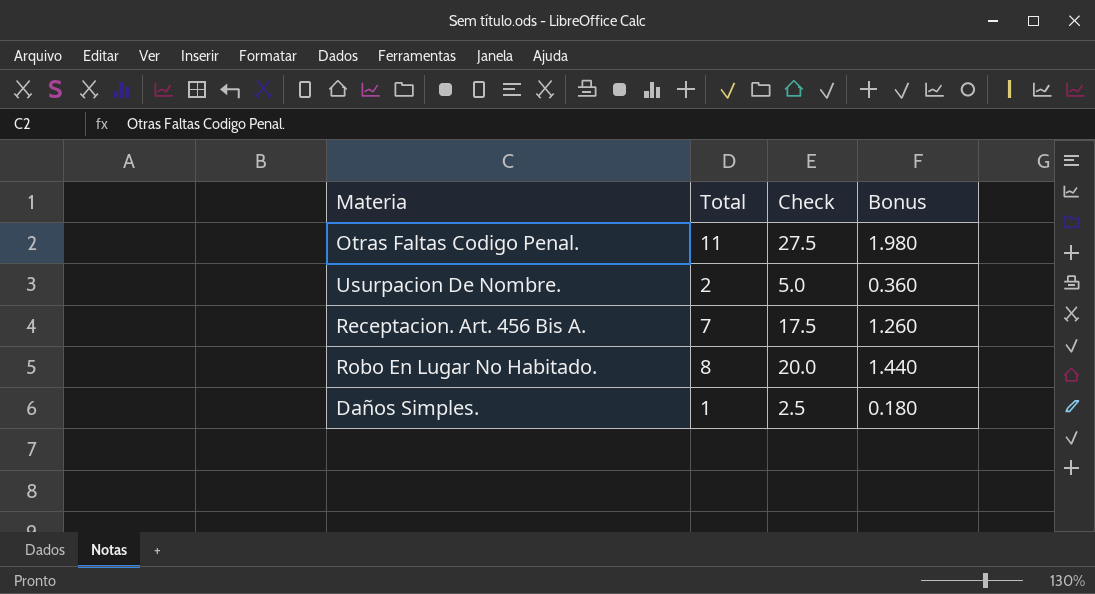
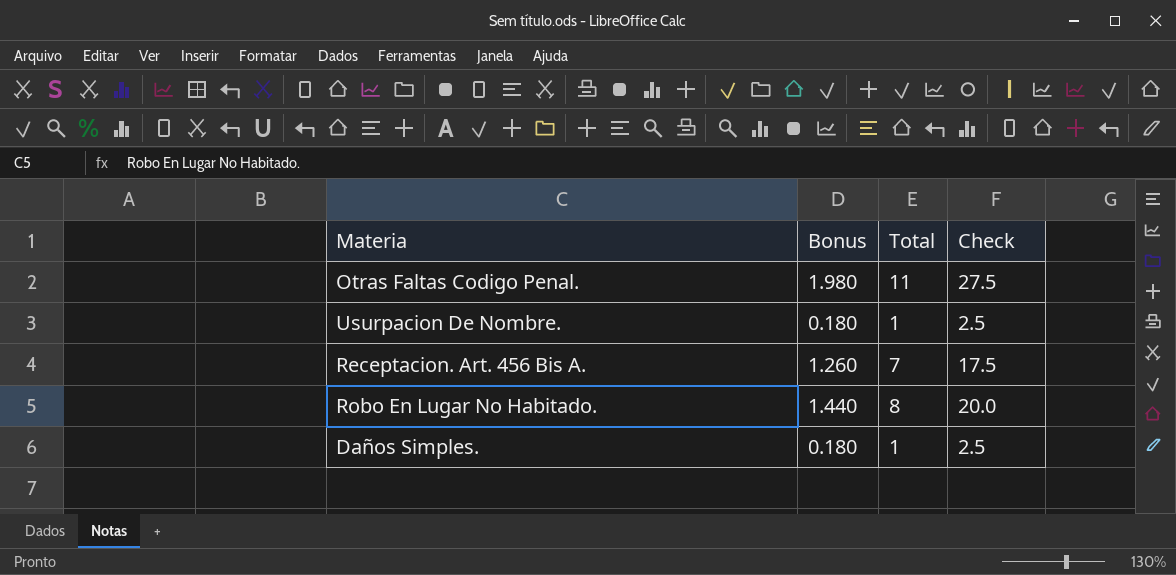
column Bonus | position: 4 -> 2
Usurpacion De Nombre. | Bonus: 0.360 -> 0.180
Usurpacion De Nombre. | Total: 2 -> 1
Usurpacion De Nombre. | Check: 5.0 -> 2.5

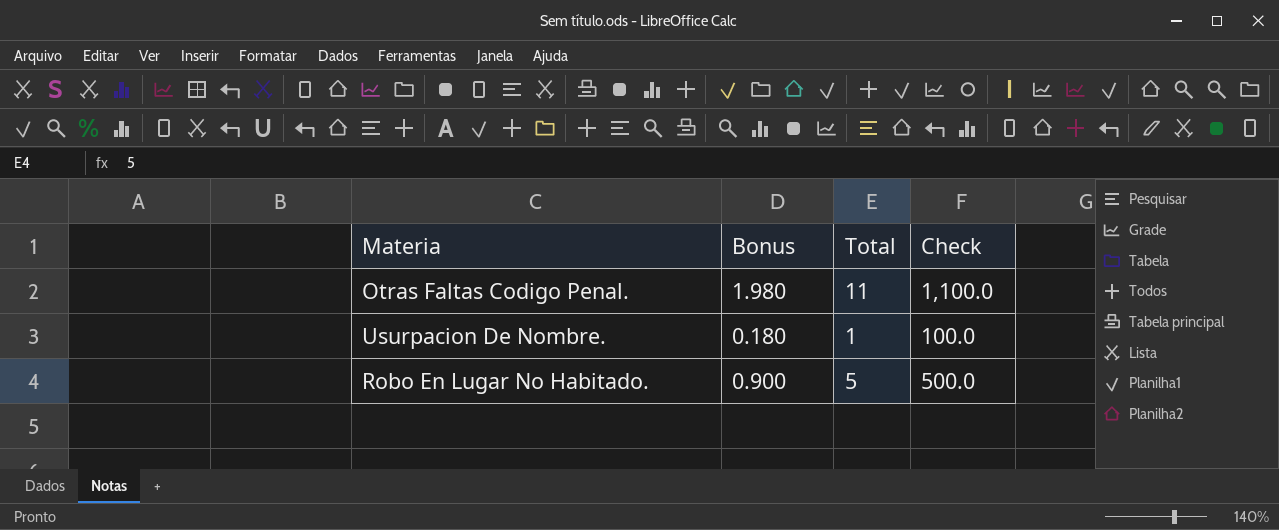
column Check | formula: [Total] * 2.5 -> [Total] * 100
row Receptacion. Art. 456 Bis A.: 1.260 | 7 | 17.5 -> none
row Daños Simples.: 0.180 | 1 | 2.5 -> none
Robo En Lugar No Habitado. | Bonus: 1.440 -> 0.900
Robo En Lugar No Habitado. | Total: 8 -> 5

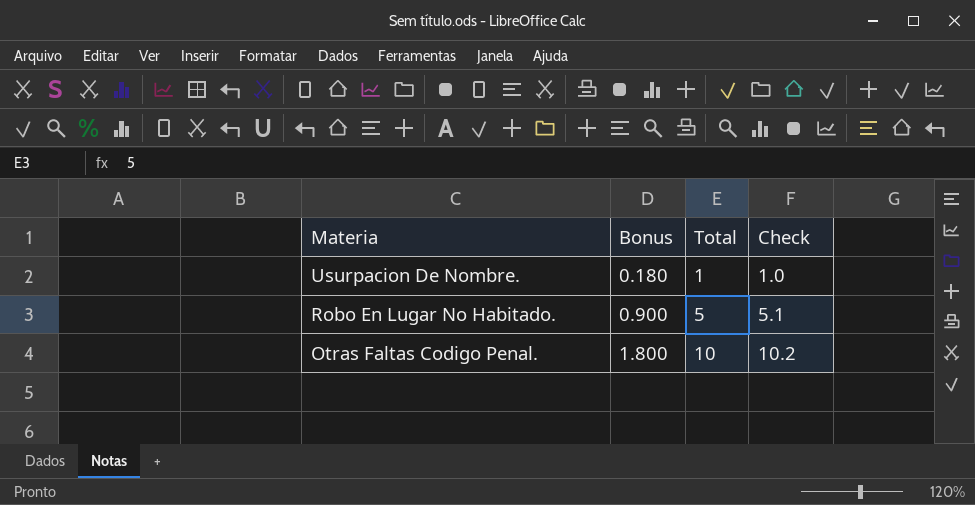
row order: none -> Materia descending
column Check | formula: [Total] * 100 -> [Total] * 1.02
Otras Faltas Codigo Penal. | Bonus: 1.980 -> 1.800
Otras Faltas Codigo Penal. | Total: 11 -> 10

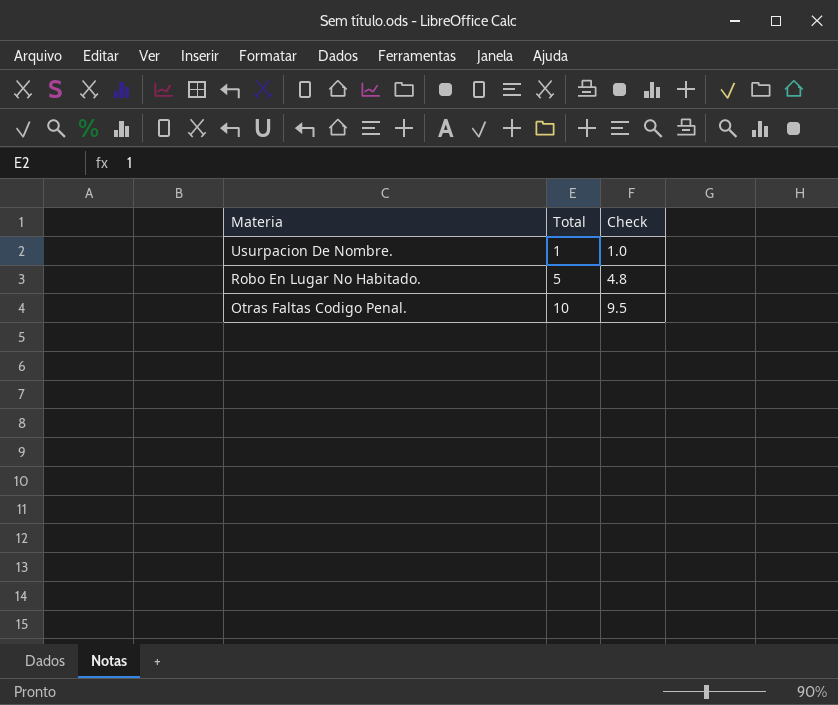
column Bonus | formula: [Total] * 0.18 -> none
column Check | formula: [Total] * 1.02 -> [Total] * 0.95

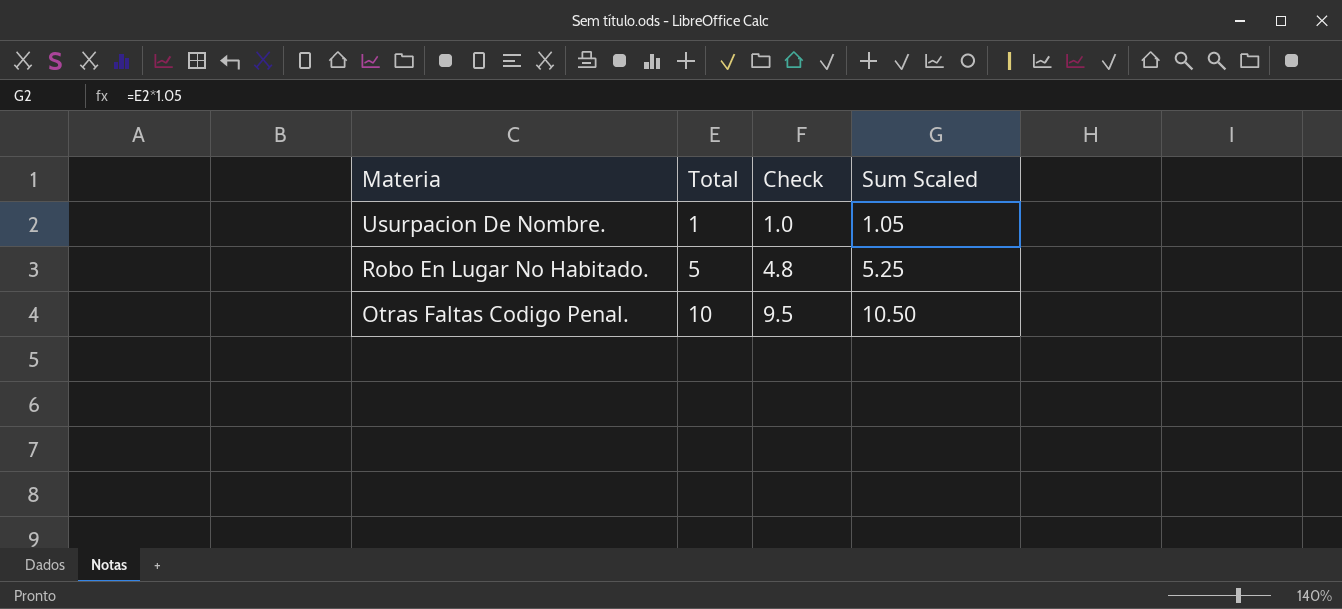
column Sum Scaled | formula: none -> [Total] * 1.05

